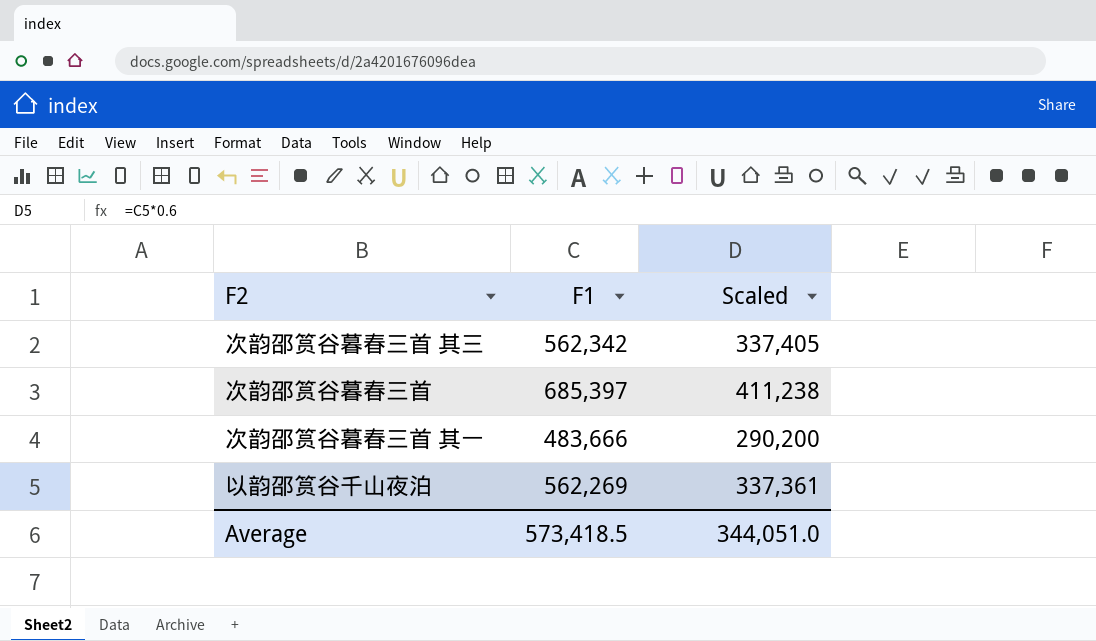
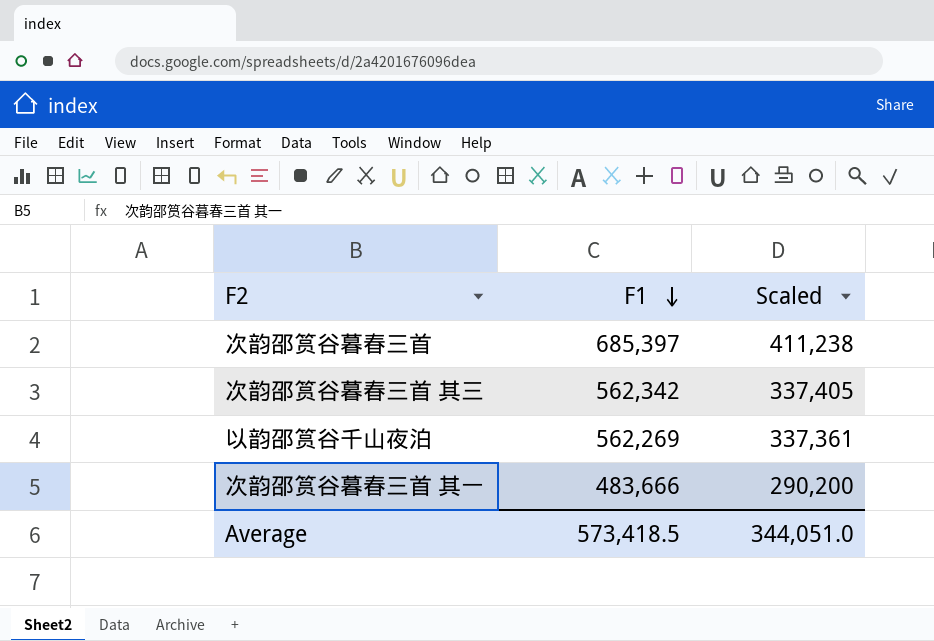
row order: none -> F1 descending

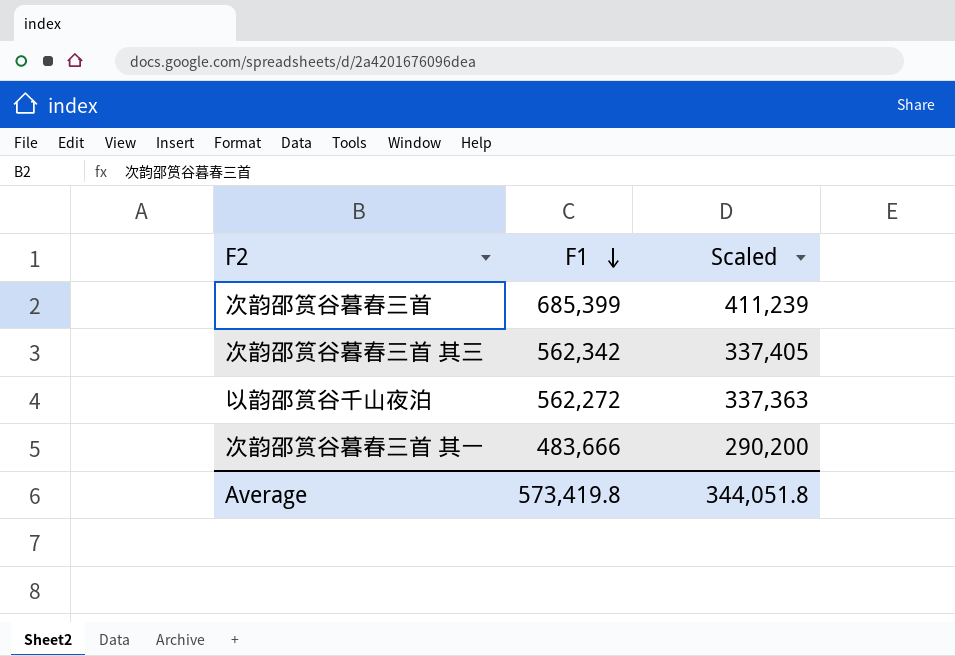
次韵邵筼谷暮春三首 | F1: 685,397 -> 685,399
次韵邵筼谷暮春三首 | Scaled: 411,238 -> 411,239
以韵邵筼谷千山夜泊 | F1: 562,269 -> 562,272
以韵邵筼谷千山夜泊 | Scaled: 337,361 -> 337,363
Average | F1: 573,418.5 -> 573,419.8
Average | Scaled: 344,051.0 -> 344,051.8

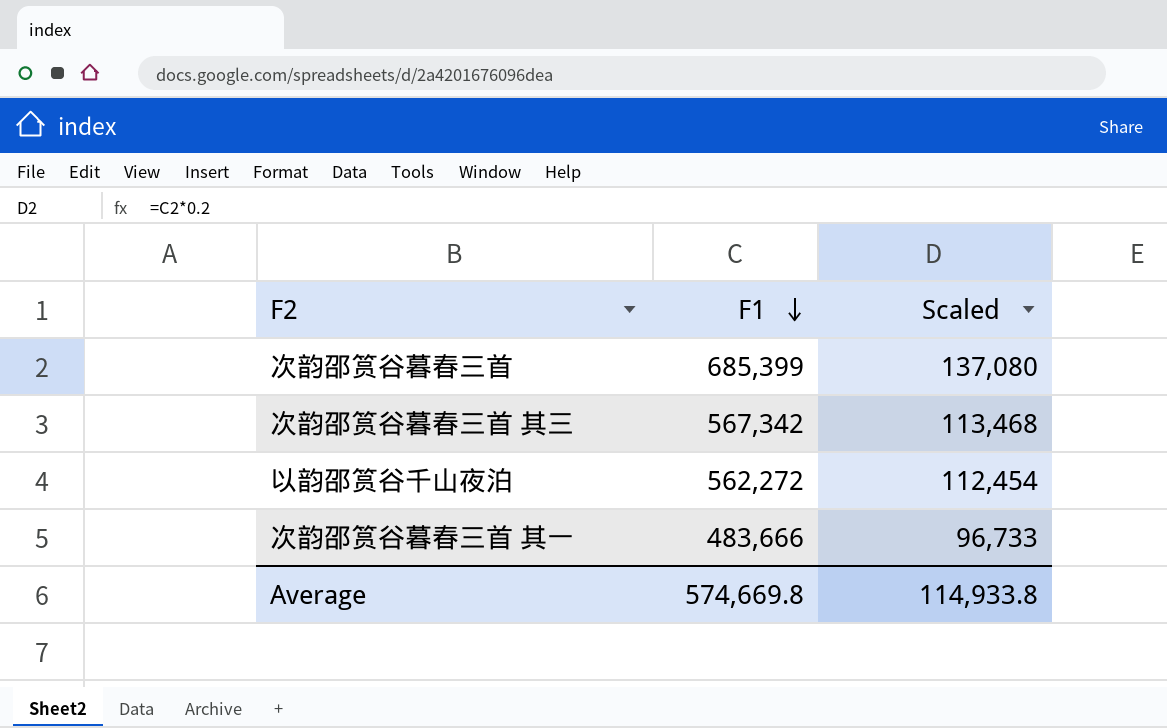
column Scaled | formula: [F1] * 0.6 -> [F1] * 0.2
次韵邵筼谷暮春三首 其三 | F1: 562,342 -> 567,342
Average | F1: 573,419.8 -> 574,669.8
Average | Scaled: 344,051.8 -> 114,933.8

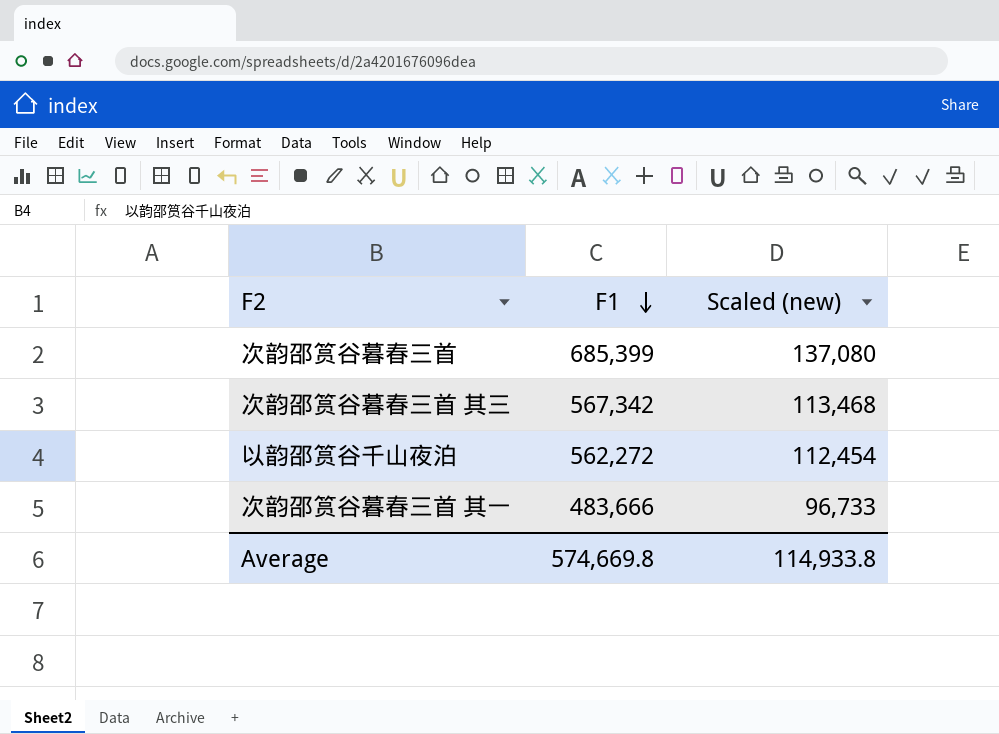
column name: Scaled -> Scaled (new)

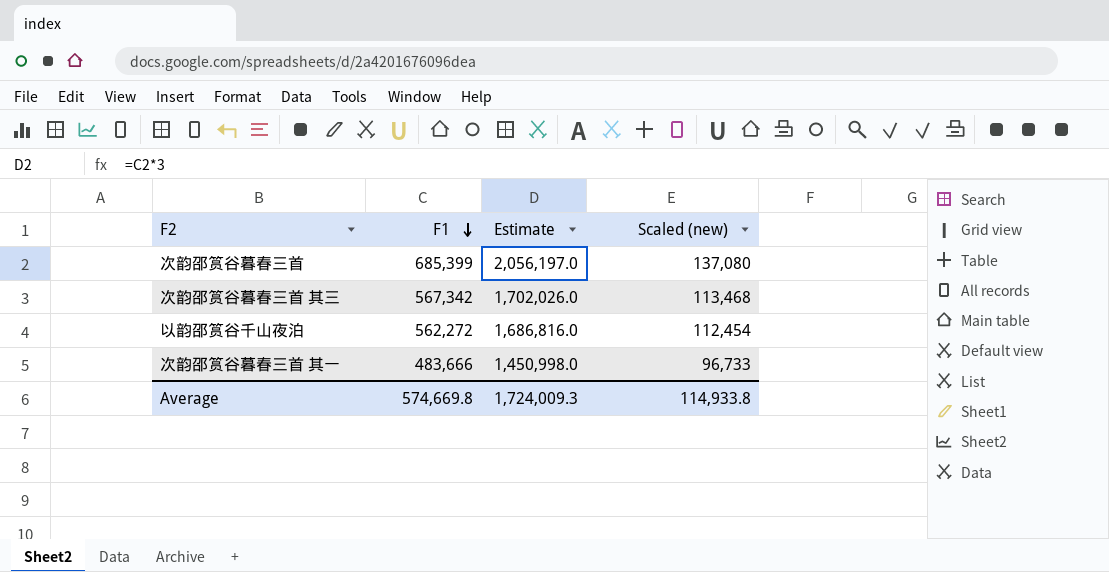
column Estimate | formula: none -> [F1] * 3

